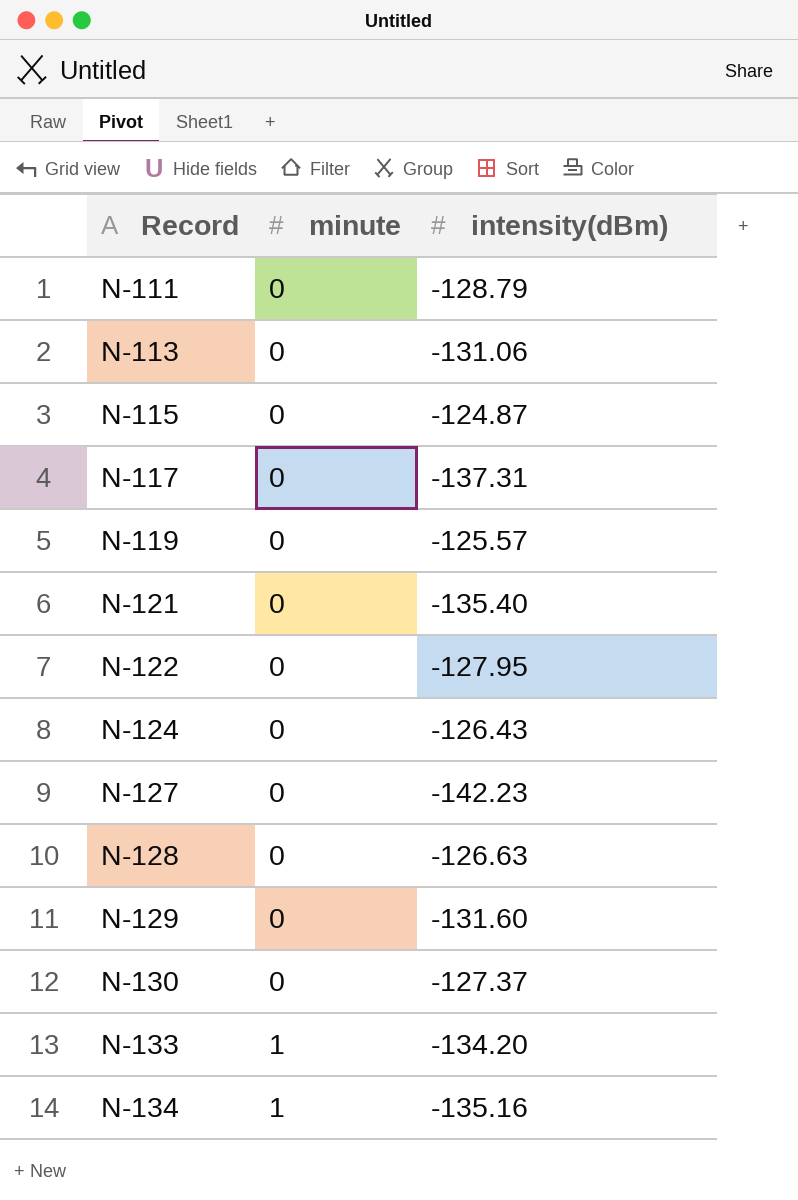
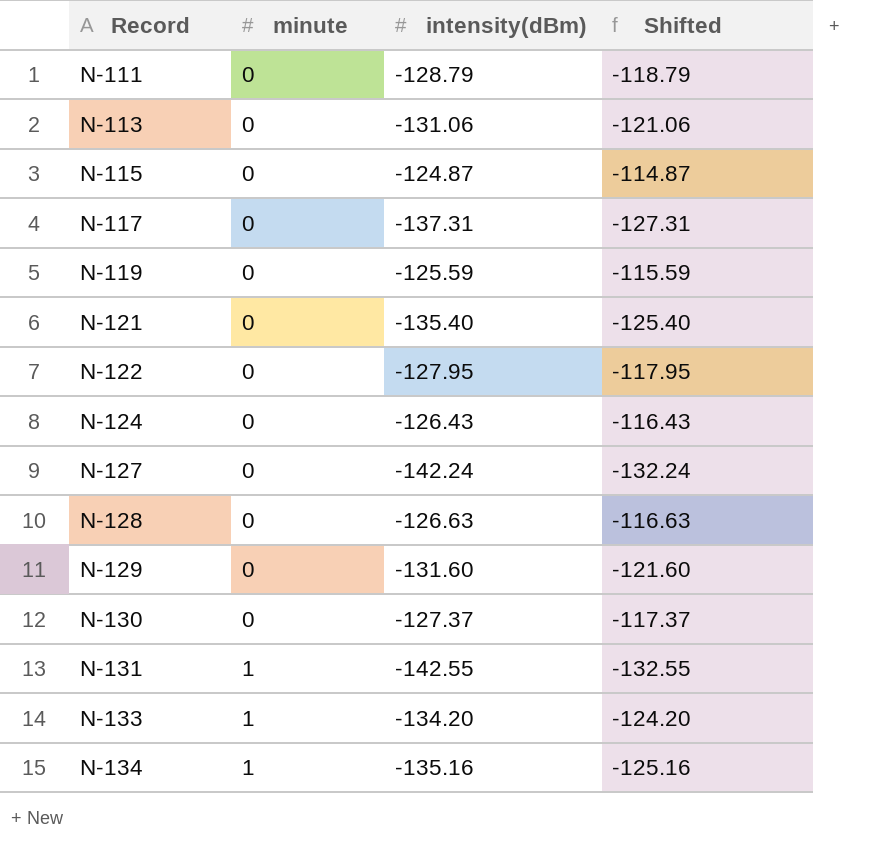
column Shifted | formula: none -> [intensity(dBm)] + 10
N-119 | intensity(dBm): -125.57 -> -125.59
N-127 | intensity(dBm): -142.23 -> -142.24
row N-131: none -> 1 | -142.55 | -132.55

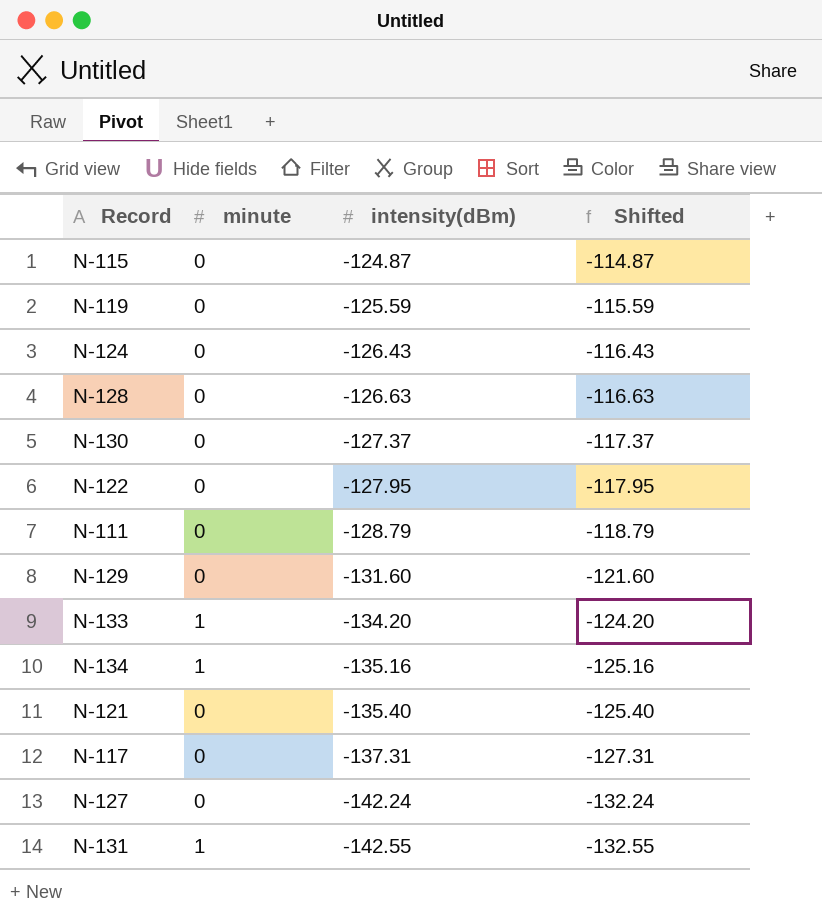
row order: Record ascending -> intensity(dBm) descending
row N-113: 0 | -131.06 | -121.06 -> none

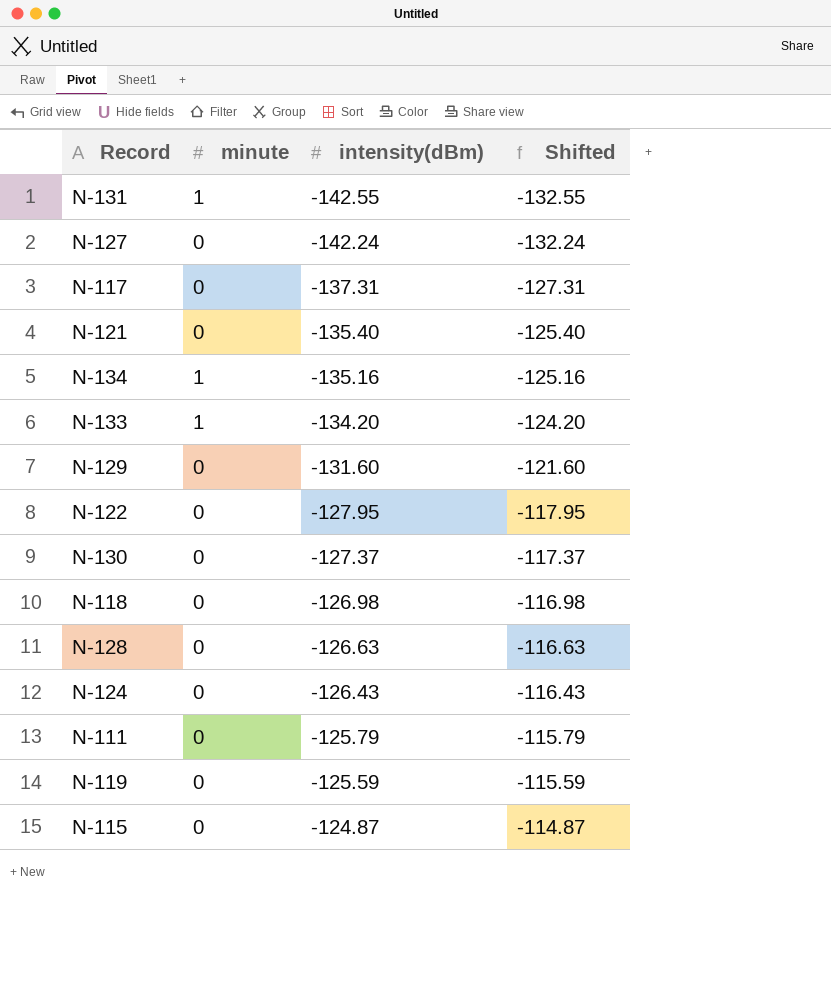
row order: intensity(dBm) descending -> intensity(dBm) ascending
row N-118: none -> 0 | -126.98 | -116.98
N-111 | intensity(dBm): -128.79 -> -125.79
N-111 | Shifted: -118.79 -> -115.79

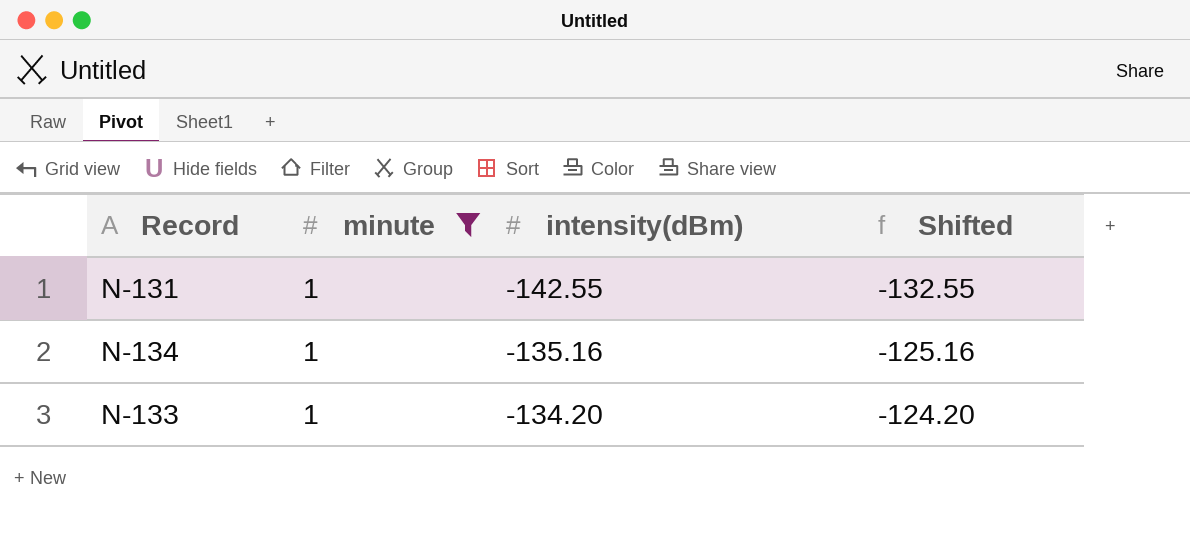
filter: none -> minute = 1

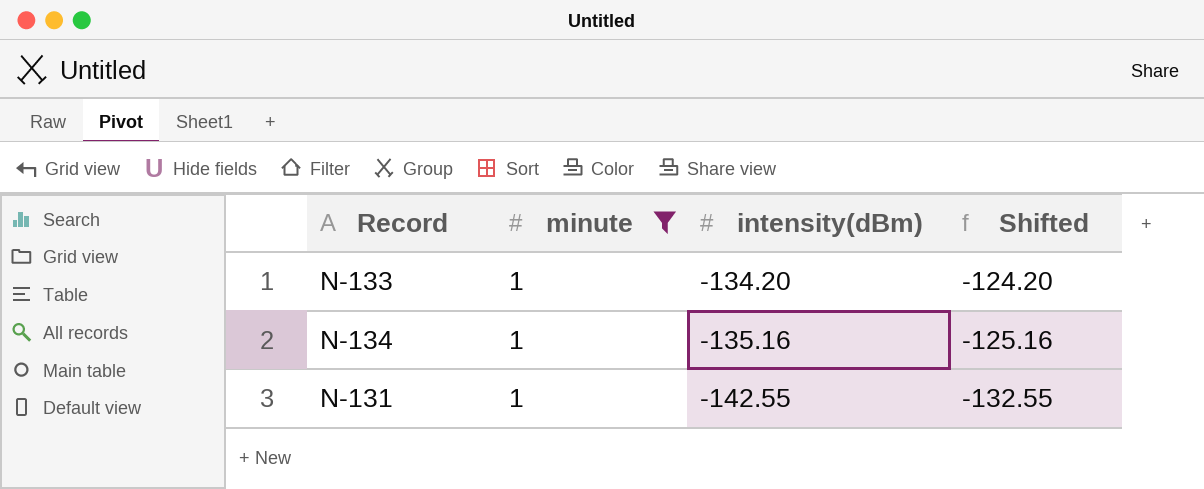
row order: intensity(dBm) ascending -> intensity(dBm) descending

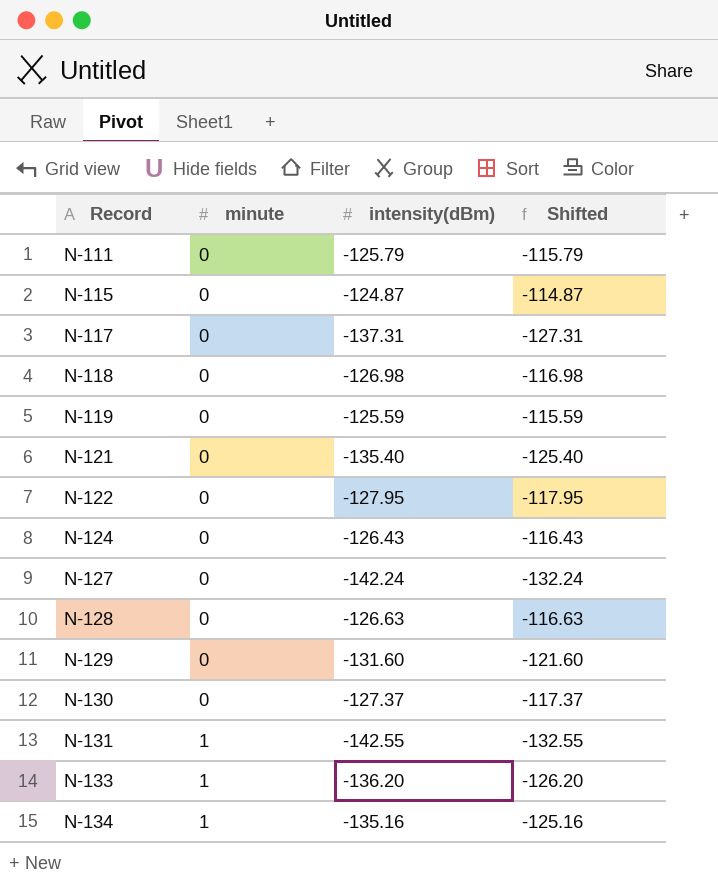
filter: minute = 1 -> none
row order: intensity(dBm) descending -> Record ascending
N-133 | intensity(dBm): -134.20 -> -136.20
N-133 | Shifted: -124.20 -> -126.20

